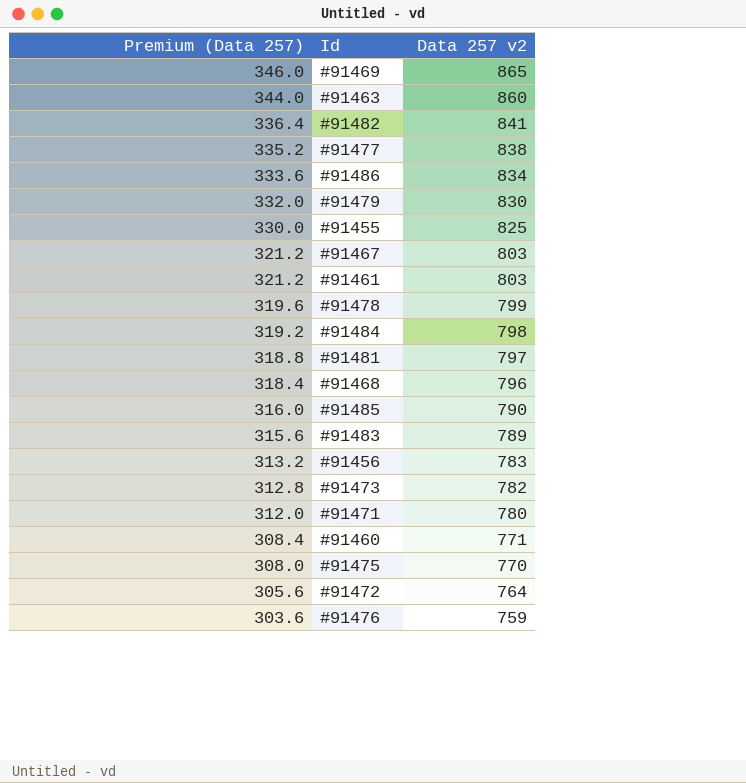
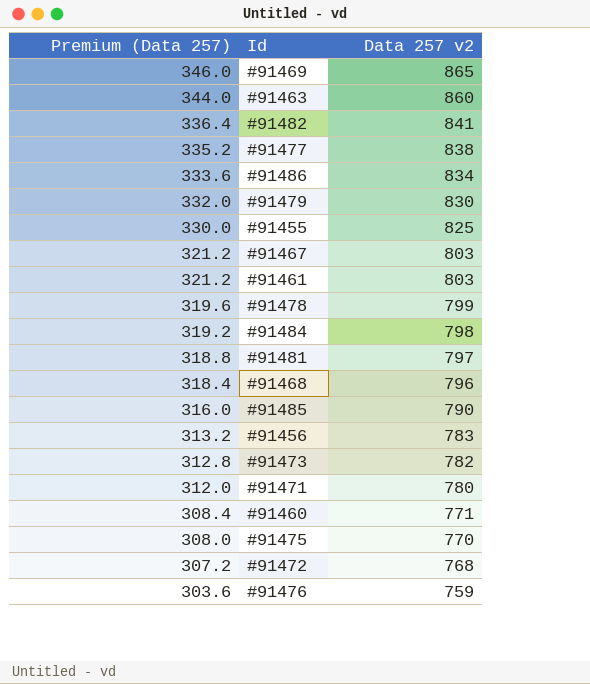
row #91483: 315.6 | 789 -> none
#91472 | Premium (Data 257): 305.6 -> 307.2
#91472 | Data 257 v2: 764 -> 768

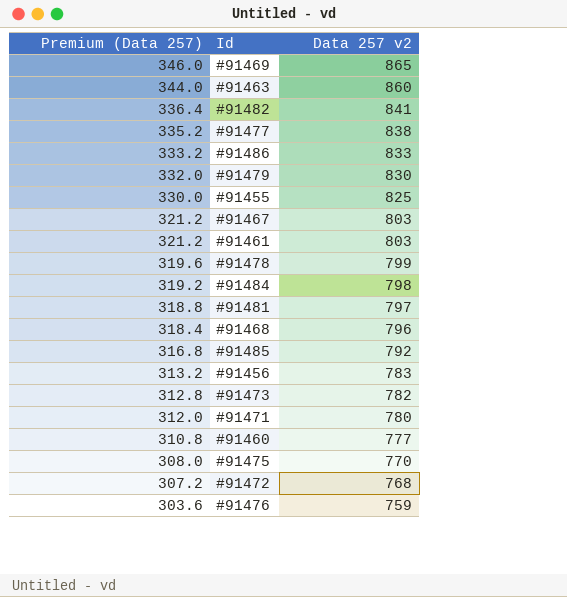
#91486 | Premium (Data 257): 333.6 -> 333.2
#91486 | Data 257 v2: 834 -> 833
#91485 | Premium (Data 257): 316.0 -> 316.8
#91485 | Data 257 v2: 790 -> 792
#91460 | Premium (Data 257): 308.4 -> 310.8
#91460 | Data 257 v2: 771 -> 777

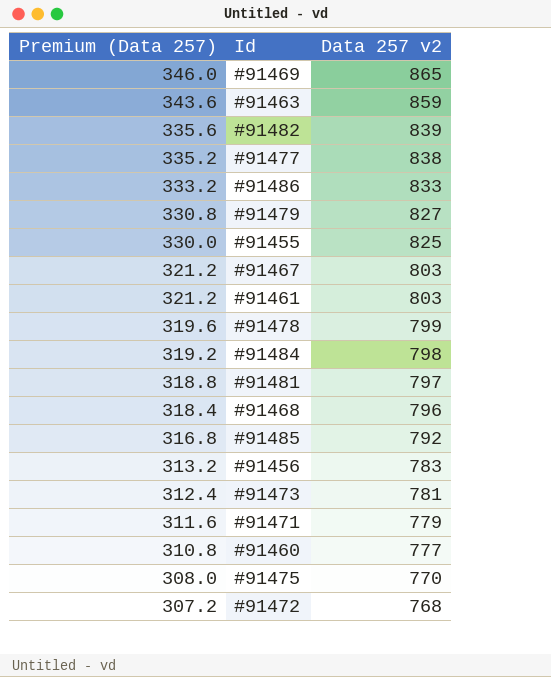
row #91476: 303.6 | 759 -> none
#91463 | Premium (Data 257): 344.0 -> 343.6
#91463 | Data 257 v2: 860 -> 859
#91482 | Premium (Data 257): 336.4 -> 335.6
#91482 | Data 257 v2: 841 -> 839
#91479 | Premium (Data 257): 332.0 -> 330.8
#91479 | Data 257 v2: 830 -> 827
#91473 | Premium (Data 257): 312.8 -> 312.4
#91473 | Data 257 v2: 782 -> 781
#91471 | Premium (Data 257): 312.0 -> 311.6
#91471 | Data 257 v2: 780 -> 779

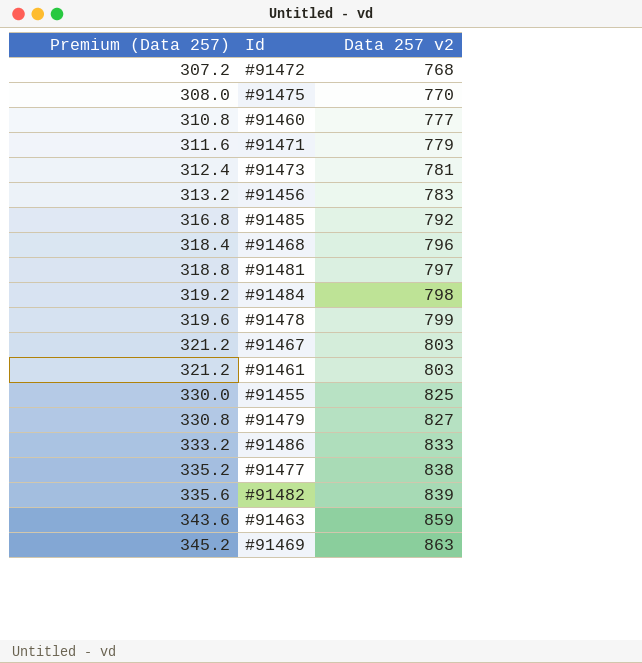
row order: Premium (Data 257) descending -> Premium (Data 257) ascending
#91469 | Premium (Data 257): 346.0 -> 345.2
#91469 | Data 257 v2: 865 -> 863

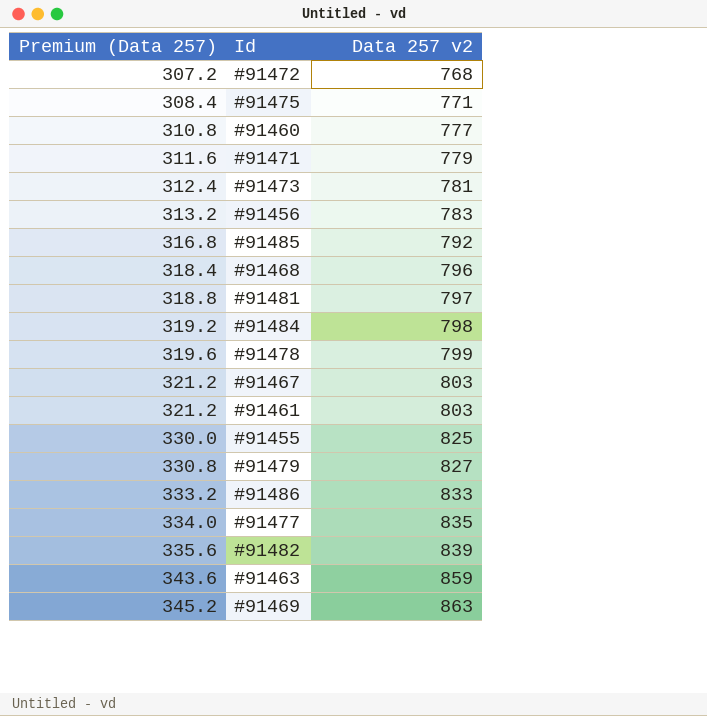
#91475 | Premium (Data 257): 308.0 -> 308.4
#91475 | Data 257 v2: 770 -> 771
#91477 | Premium (Data 257): 335.2 -> 334.0
#91477 | Data 257 v2: 838 -> 835

